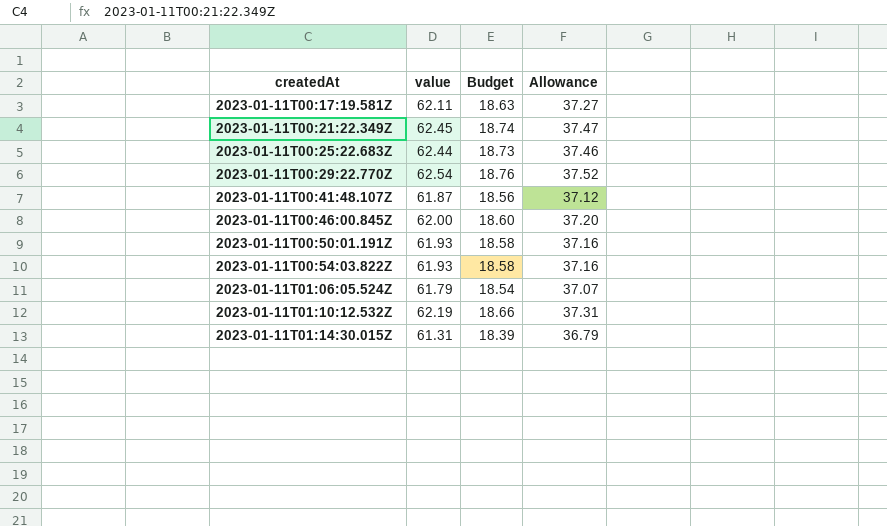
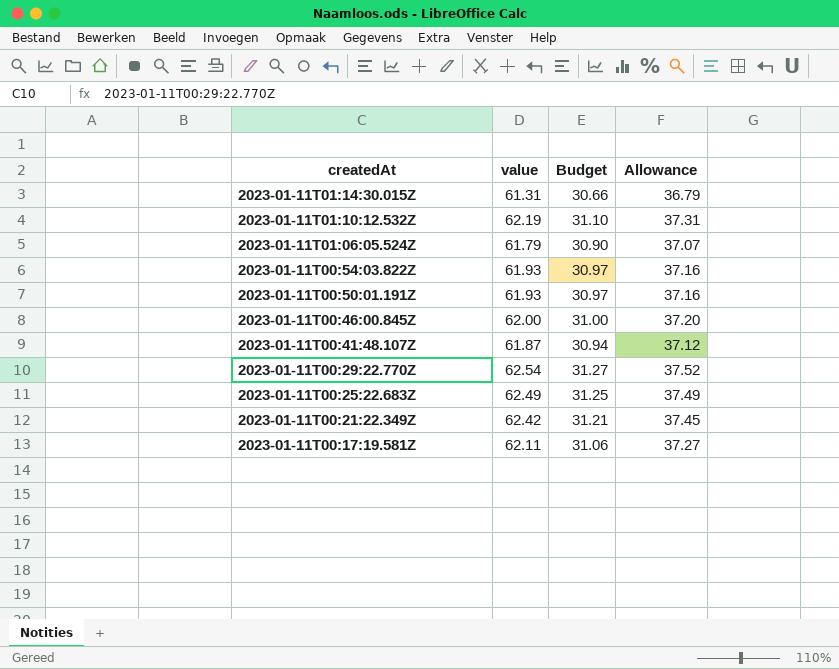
row order: createdAt ascending -> createdAt descending
column Budget | formula: [value] * 0.3 -> [value] * 0.5
2023-01-11T00:25:22.683Z | value: 62.44 -> 62.49
2023-01-11T00:25:22.683Z | Allowance: 37.46 -> 37.49
2023-01-11T00:21:22.349Z | value: 62.45 -> 62.42
2023-01-11T00:21:22.349Z | Allowance: 37.47 -> 37.45

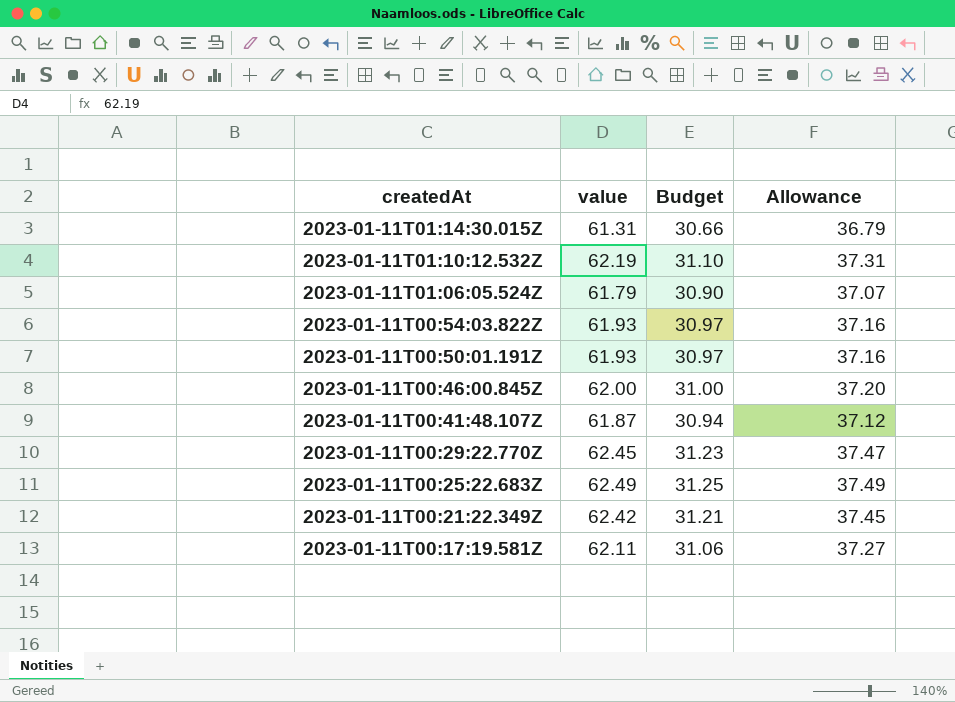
2023-01-11T00:29:22.770Z | value: 62.54 -> 62.45
2023-01-11T00:29:22.770Z | Budget: 31.27 -> 31.23
2023-01-11T00:29:22.770Z | Allowance: 37.52 -> 37.47

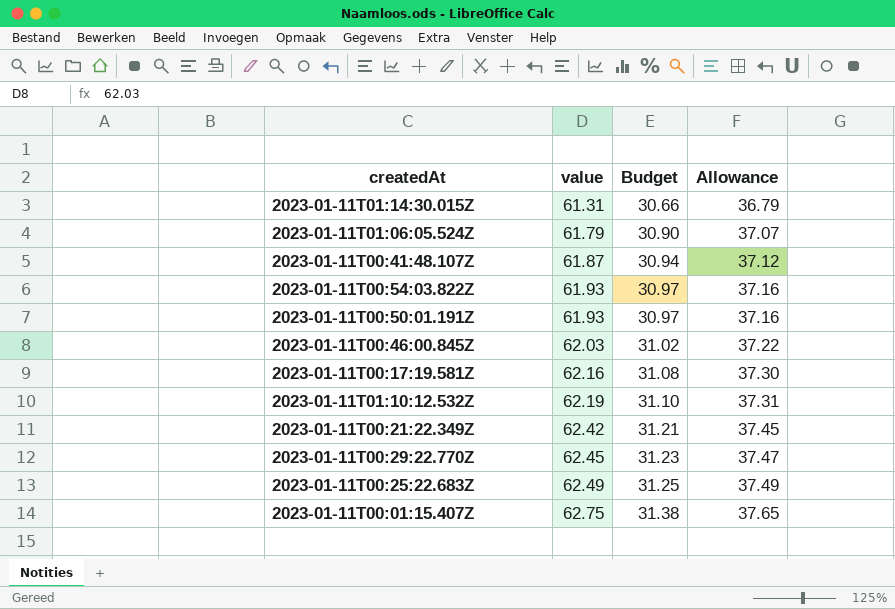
row order: createdAt descending -> value ascending
2023-01-11T00:46:00.845Z | value: 62.00 -> 62.03
2023-01-11T00:46:00.845Z | Budget: 31.00 -> 31.02
2023-01-11T00:46:00.845Z | Allowance: 37.20 -> 37.22
2023-01-11T00:17:19.581Z | value: 62.11 -> 62.16
2023-01-11T00:17:19.581Z | Budget: 31.06 -> 31.08
2023-01-11T00:17:19.581Z | Allowance: 37.27 -> 37.30
row 2023-01-11T00:01:15.407Z: none -> 62.75 | 31.38 | 37.65

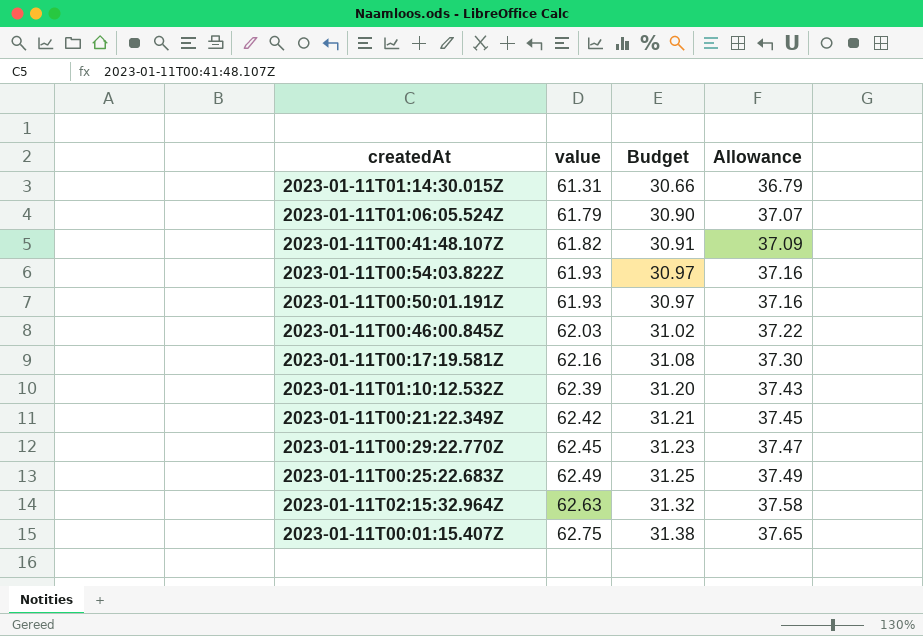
2023-01-11T00:41:48.107Z | value: 61.87 -> 61.82
2023-01-11T00:41:48.107Z | Budget: 30.94 -> 30.91
2023-01-11T00:41:48.107Z | Allowance: 37.12 -> 37.09
2023-01-11T01:10:12.532Z | value: 62.19 -> 62.39
2023-01-11T01:10:12.532Z | Budget: 31.10 -> 31.20
2023-01-11T01:10:12.532Z | Allowance: 37.31 -> 37.43
row 2023-01-11T02:15:32.964Z: none -> 62.63 | 31.32 | 37.58

